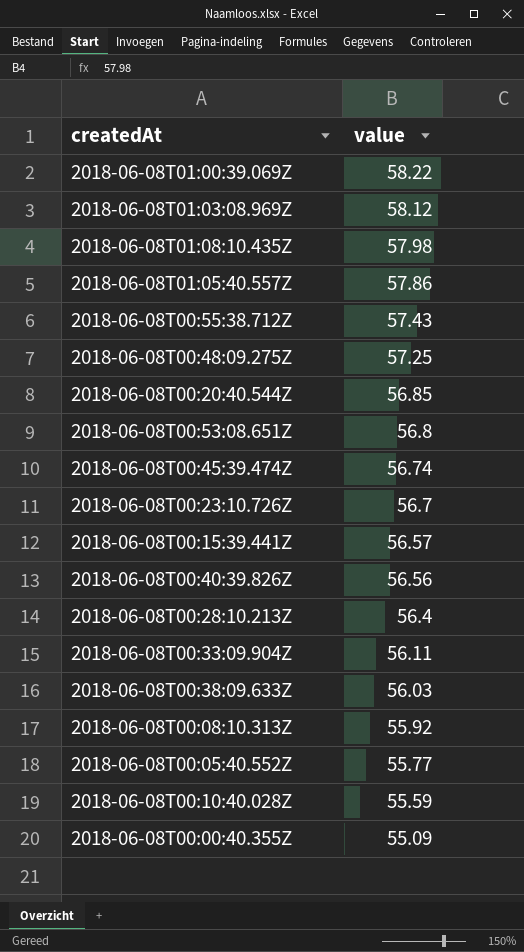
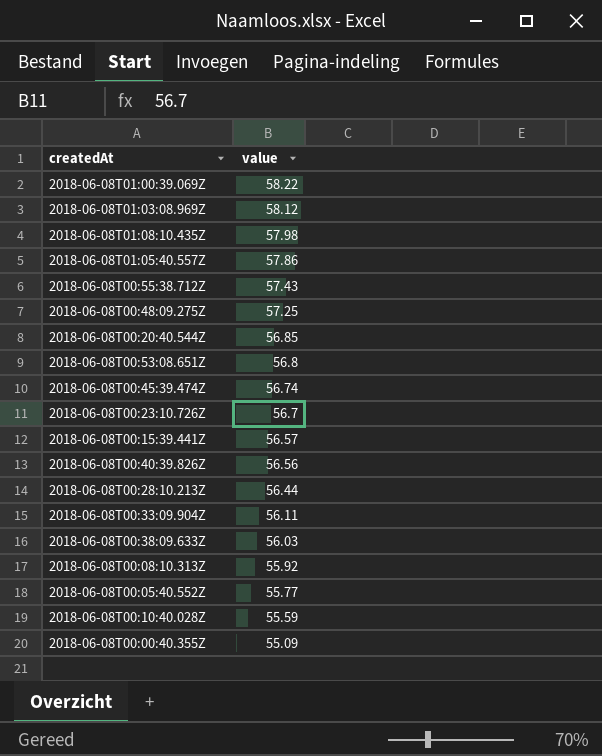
2018-06-08T00:28:10.213Z | value: 56.4 -> 56.44

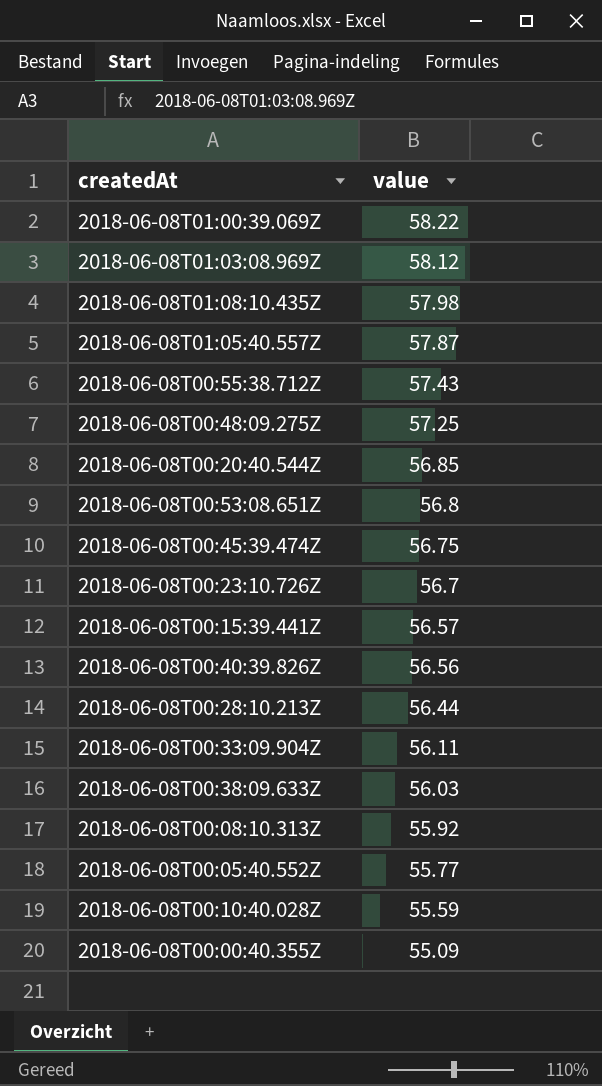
2018-06-08T01:05:40.557Z | value: 57.86 -> 57.87
2018-06-08T00:45:39.474Z | value: 56.74 -> 56.75

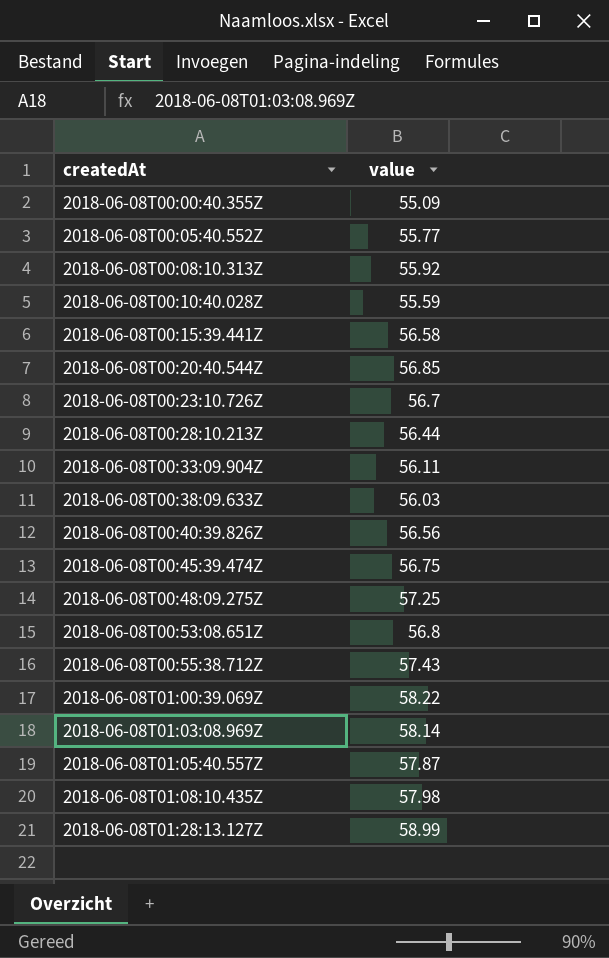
row order: value descending -> createdAt ascending
2018-06-08T00:15:39.441Z | value: 56.57 -> 56.58
2018-06-08T01:03:08.969Z | value: 58.12 -> 58.14
row 2018-06-08T01:28:13.127Z: none -> 58.99

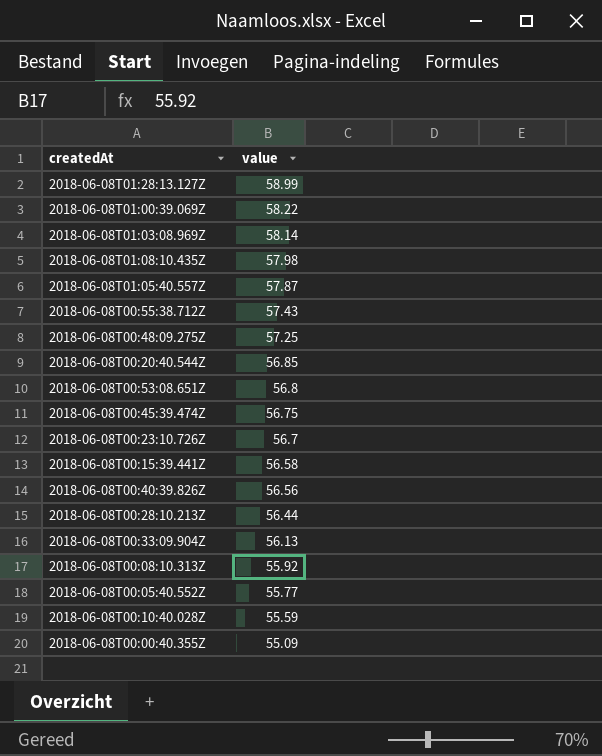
row order: createdAt ascending -> value descending
row 2018-06-08T00:38:09.633Z: 56.03 -> none
2018-06-08T00:33:09.904Z | value: 56.11 -> 56.13

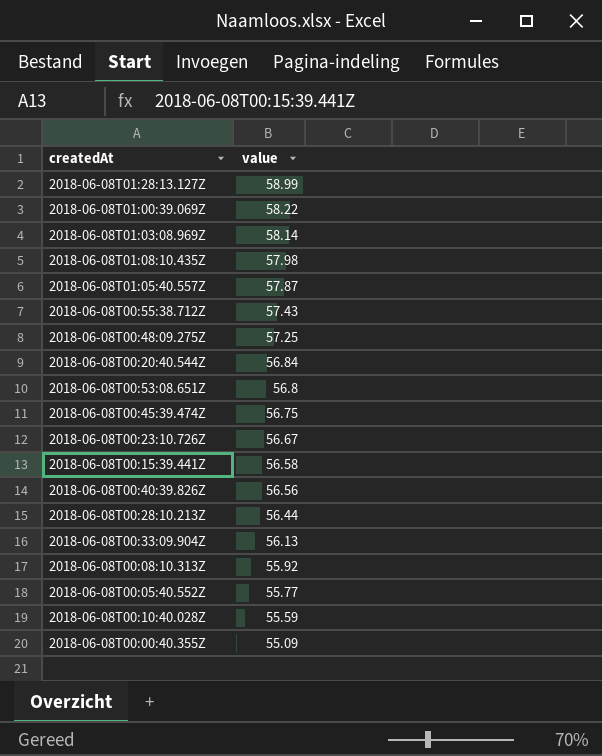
2018-06-08T00:20:40.544Z | value: 56.85 -> 56.84
2018-06-08T00:23:10.726Z | value: 56.7 -> 56.67

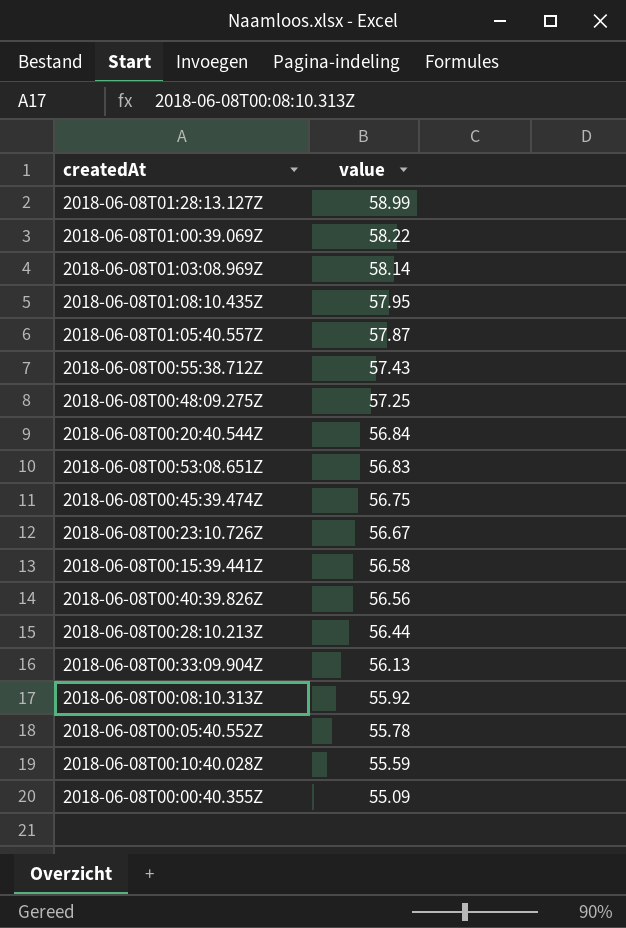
2018-06-08T01:08:10.435Z | value: 57.98 -> 57.95
2018-06-08T00:53:08.651Z | value: 56.8 -> 56.83
2018-06-08T00:05:40.552Z | value: 55.77 -> 55.78

